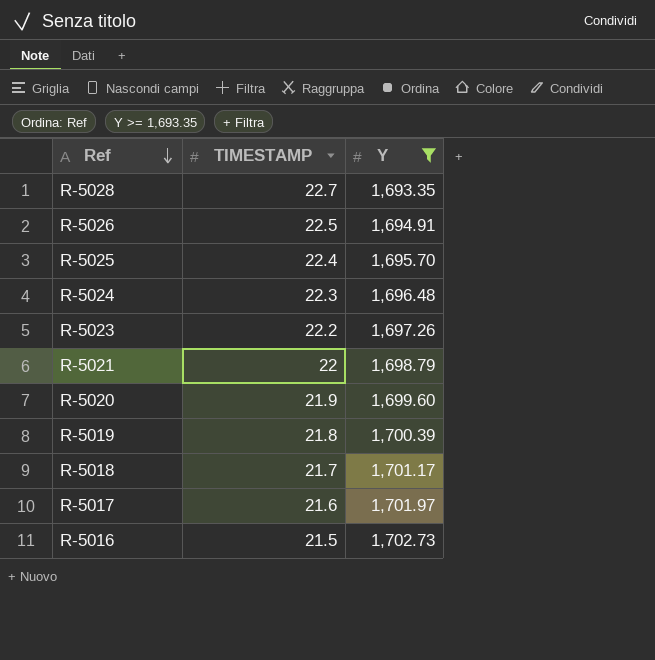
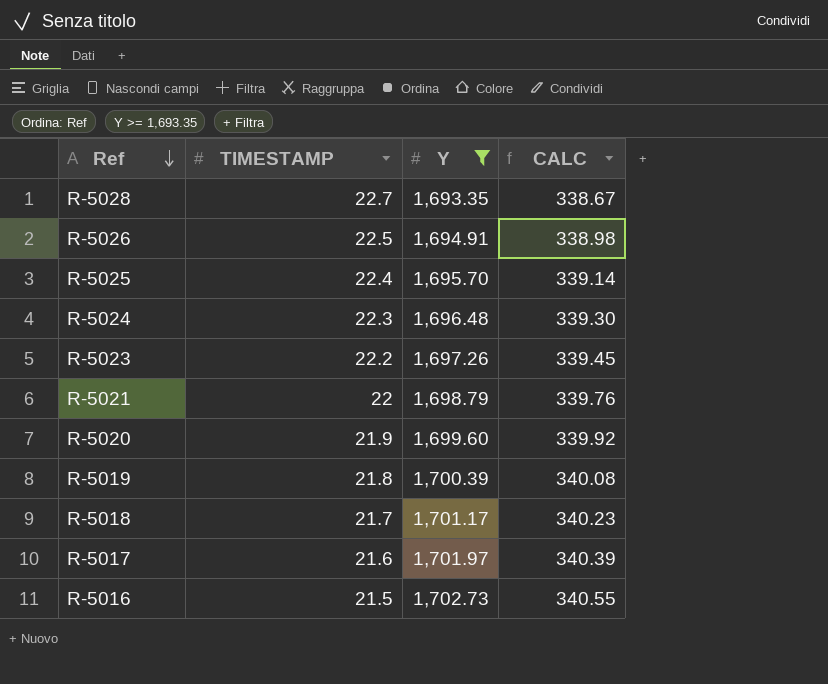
column CALC | formula: none -> [Y] * 0.2

